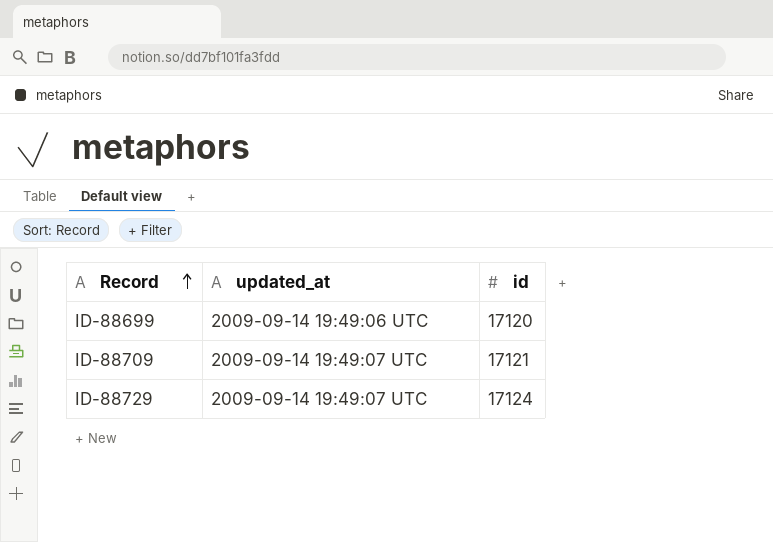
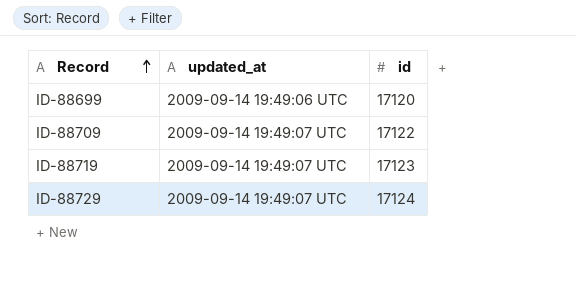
ID-88709 | id: 17121 -> 17122
row ID-88719: none -> 2009-09-14 19:49:07 UTC | 17123

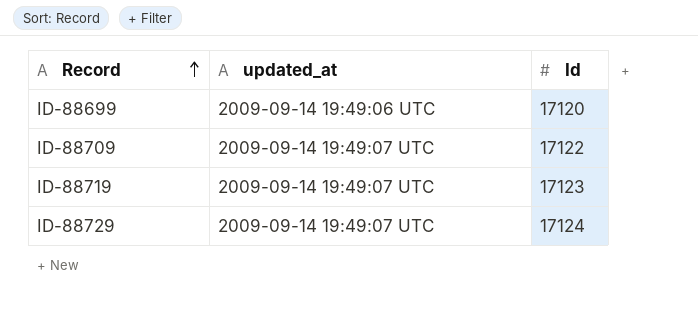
column name: id -> Id

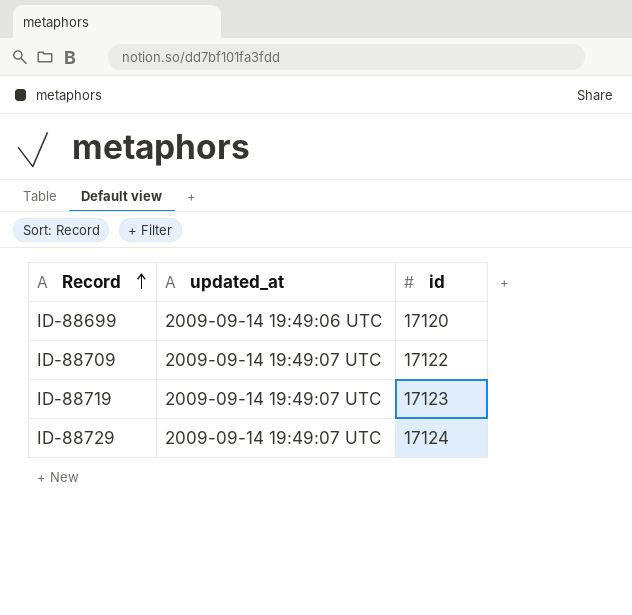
column name: Id -> id

